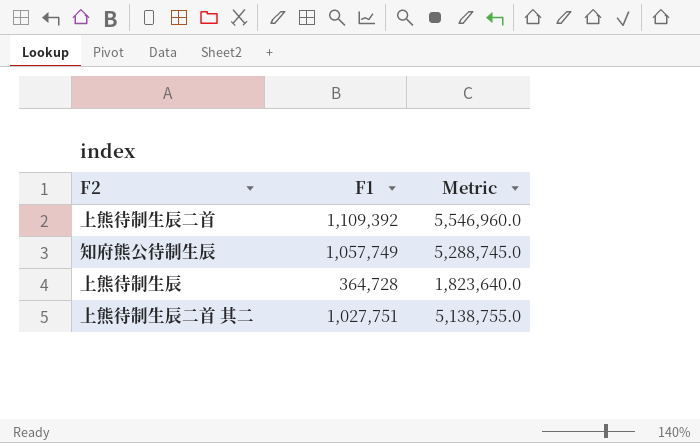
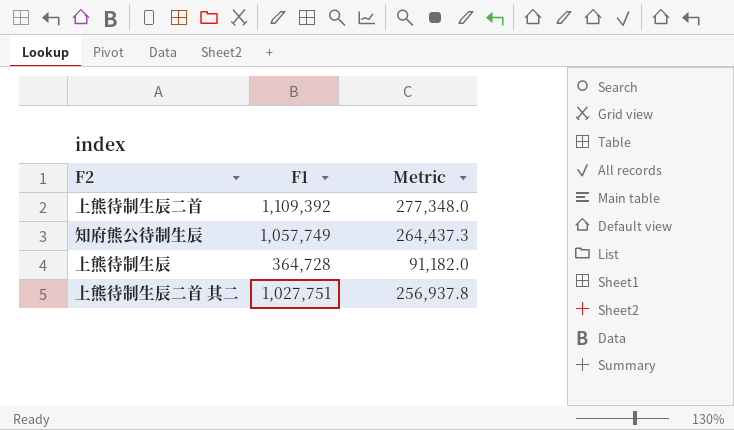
column Metric | formula: [F1] * 5 -> [F1] * 0.25

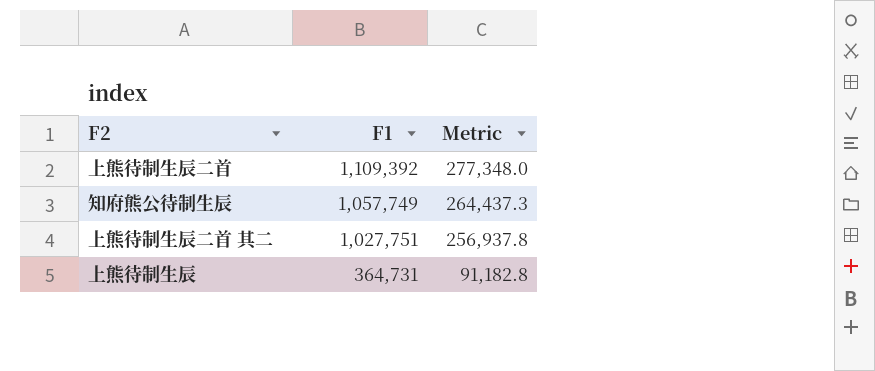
row order: none -> F1 descending
上熊待制生辰 | F1: 364,728 -> 364,731
上熊待制生辰 | Metric: 91,182.0 -> 91,182.8

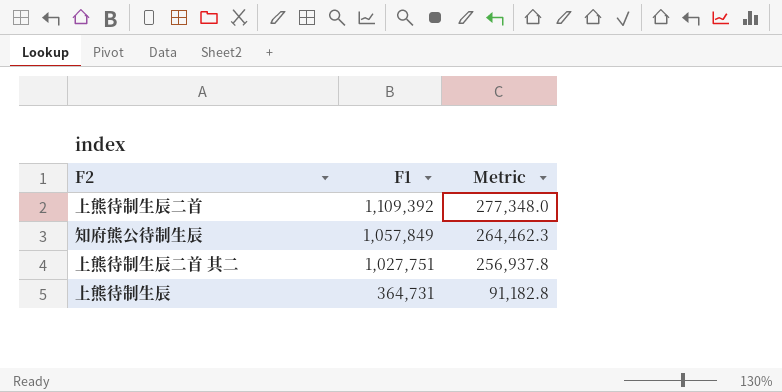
知府熊公待制生辰 | F1: 1,057,749 -> 1,057,849
知府熊公待制生辰 | Metric: 264,437.3 -> 264,462.3

